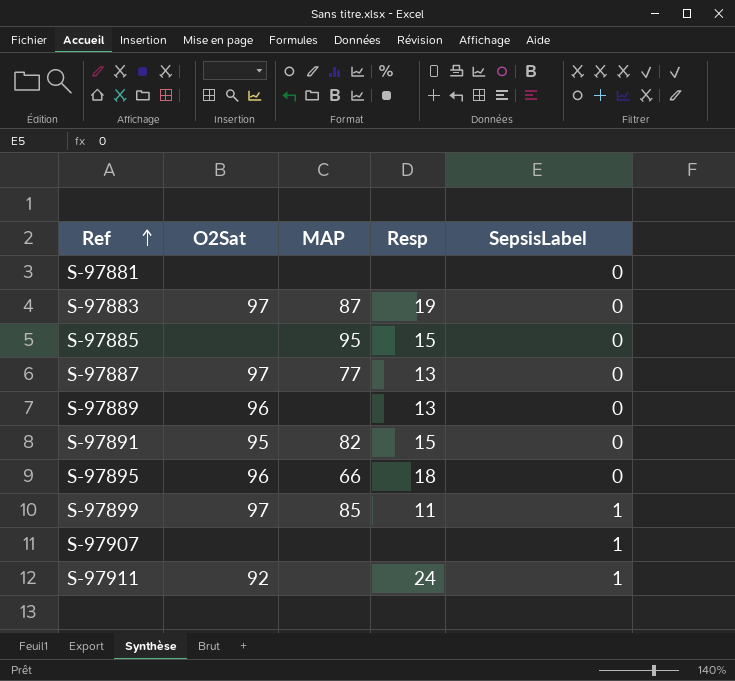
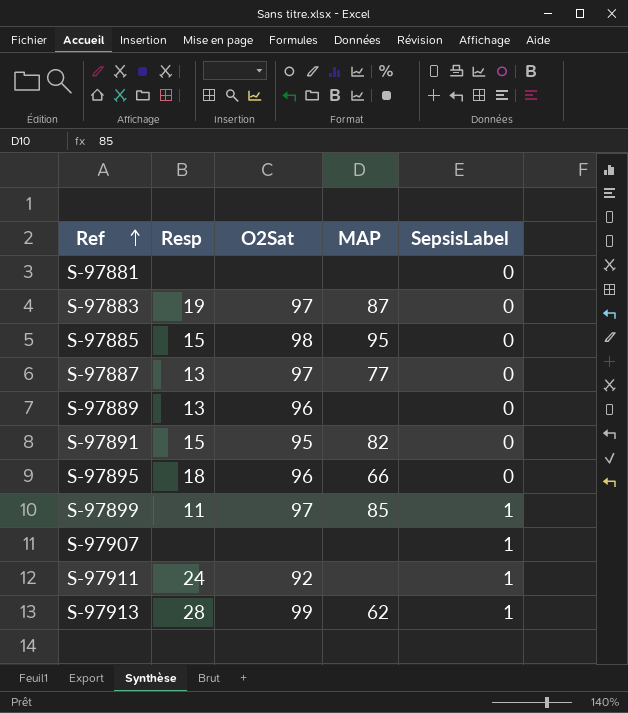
column Resp | position: 4 -> 2
S-97885 | O2Sat: none -> 98
row S-97913: none -> 28 | 99 | 62 | 1

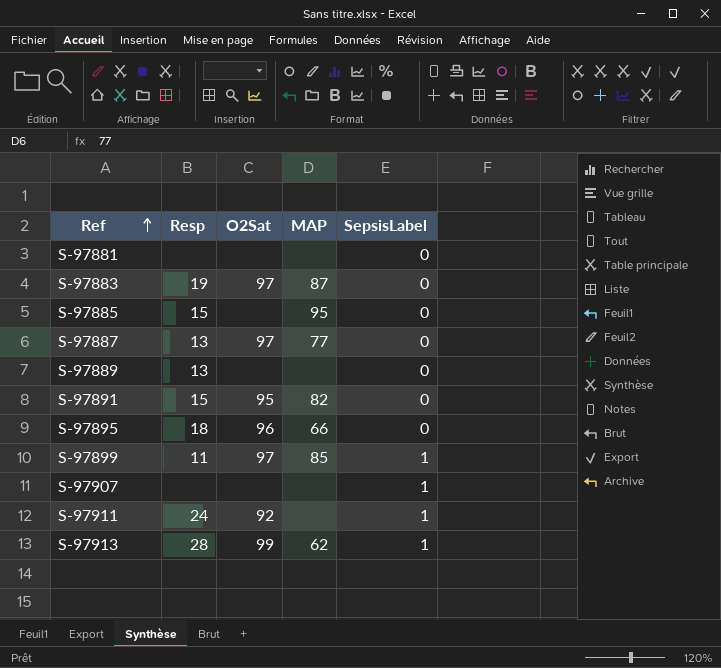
S-97885 | O2Sat: 98 -> none
S-97889 | O2Sat: 96 -> none

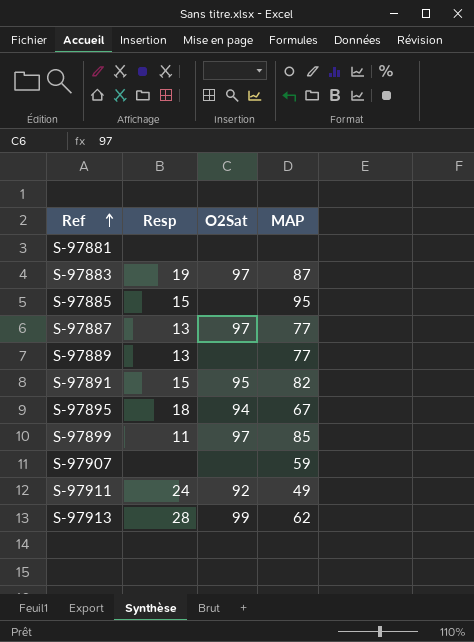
column SepsisLabel | position: 5 -> none
S-97889 | MAP: none -> 77
S-97895 | O2Sat: 96 -> 94
S-97895 | MAP: 66 -> 67
S-97907 | MAP: none -> 59
S-97911 | MAP: none -> 49

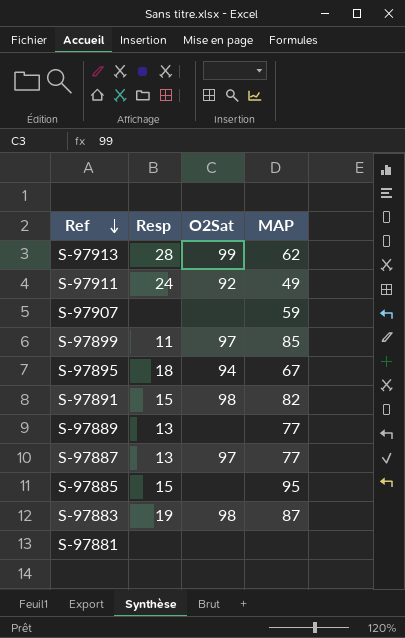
row order: Ref ascending -> Ref descending
S-97891 | O2Sat: 95 -> 98
S-97883 | O2Sat: 97 -> 98

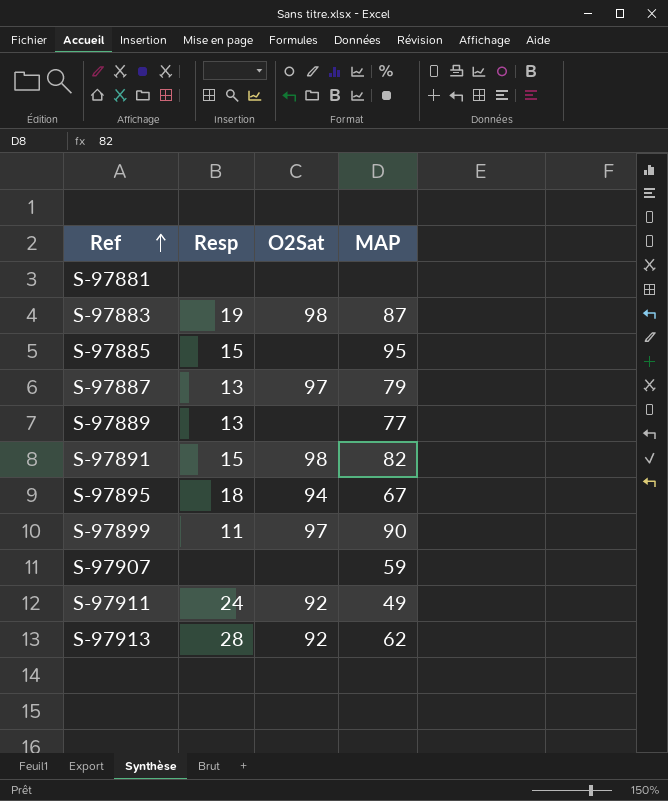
row order: Ref descending -> Ref ascending
S-97887 | MAP: 77 -> 79
S-97899 | MAP: 85 -> 90
S-97913 | O2Sat: 99 -> 92

